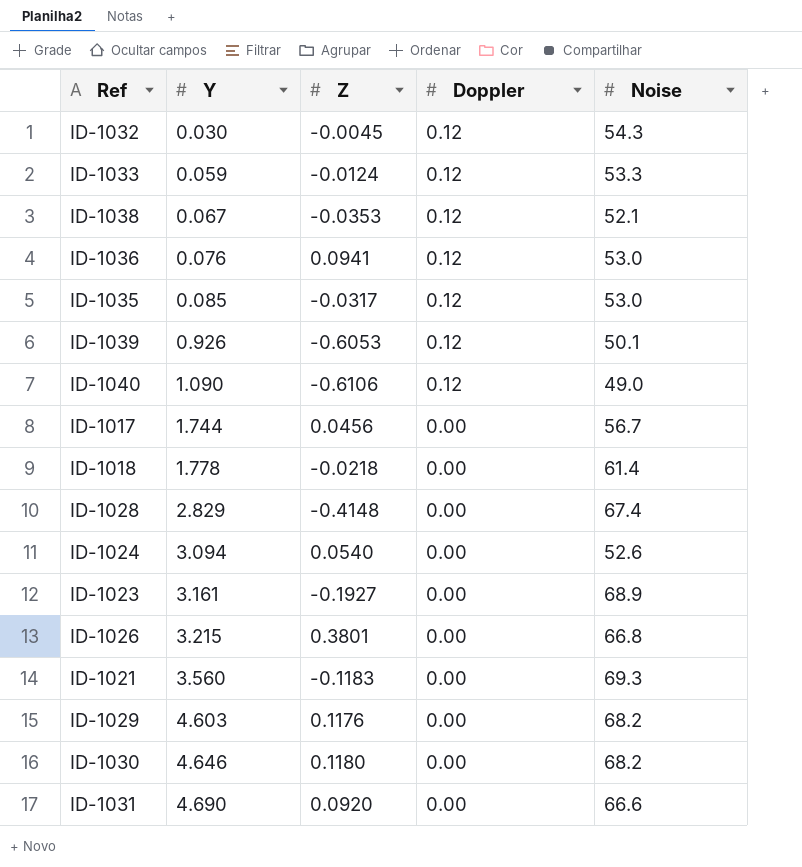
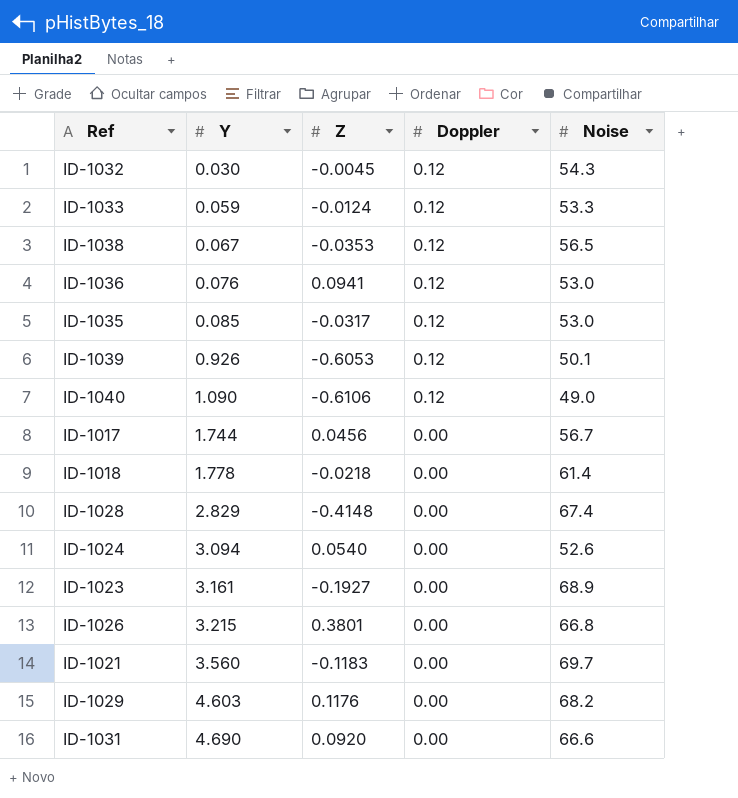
row ID-1030: 4.646 | 0.1180 | 0.00 | 68.2 -> none
ID-1038 | Noise: 52.1 -> 56.5
ID-1021 | Noise: 69.3 -> 69.7

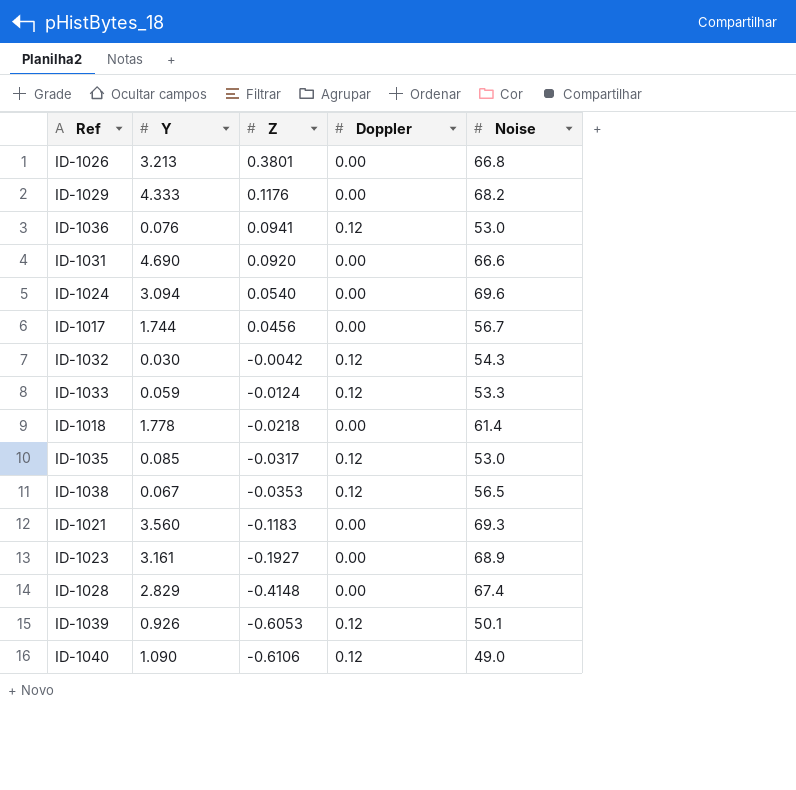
row order: Y ascending -> Z descending
ID-1026 | Y: 3.215 -> 3.213
ID-1029 | Y: 4.603 -> 4.333
ID-1024 | Noise: 52.6 -> 69.6
ID-1032 | Z: -0.0045 -> -0.0042
ID-1021 | Noise: 69.7 -> 69.3

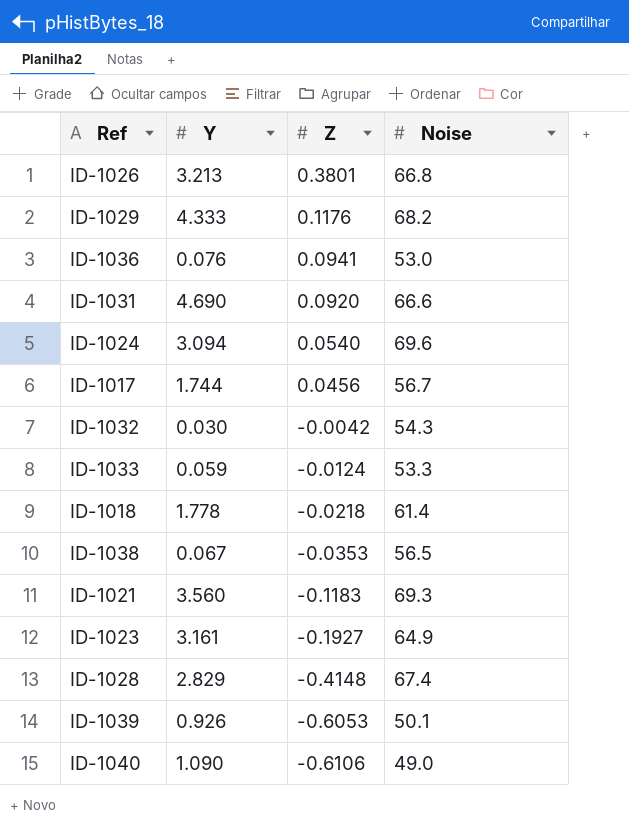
column Doppler | position: 4 -> none
row ID-1035: 0.085 | -0.0317 | 0.12 | 53.0 -> none
ID-1023 | Noise: 68.9 -> 64.9

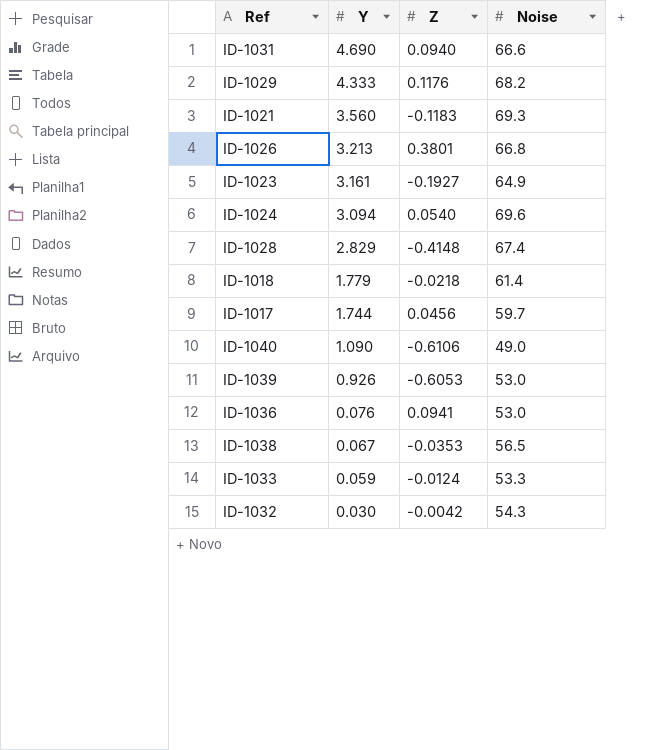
row order: Z descending -> Y descending
ID-1031 | Z: 0.0920 -> 0.0940
ID-1018 | Y: 1.778 -> 1.779
ID-1017 | Noise: 56.7 -> 59.7
ID-1039 | Noise: 50.1 -> 53.0

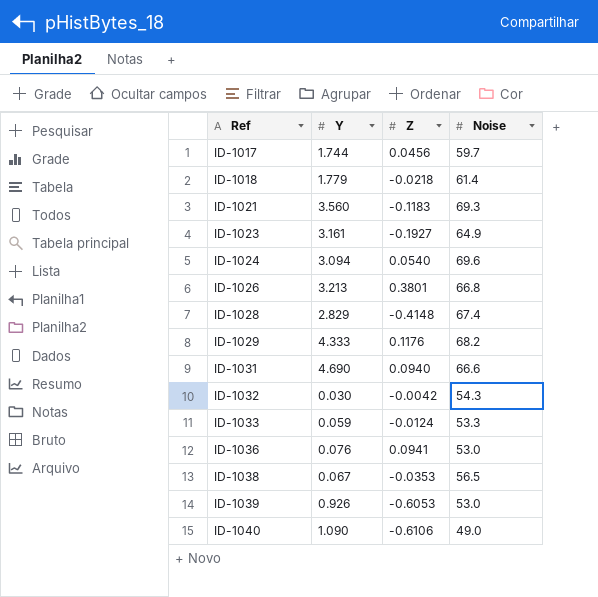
row order: Y descending -> Ref ascending

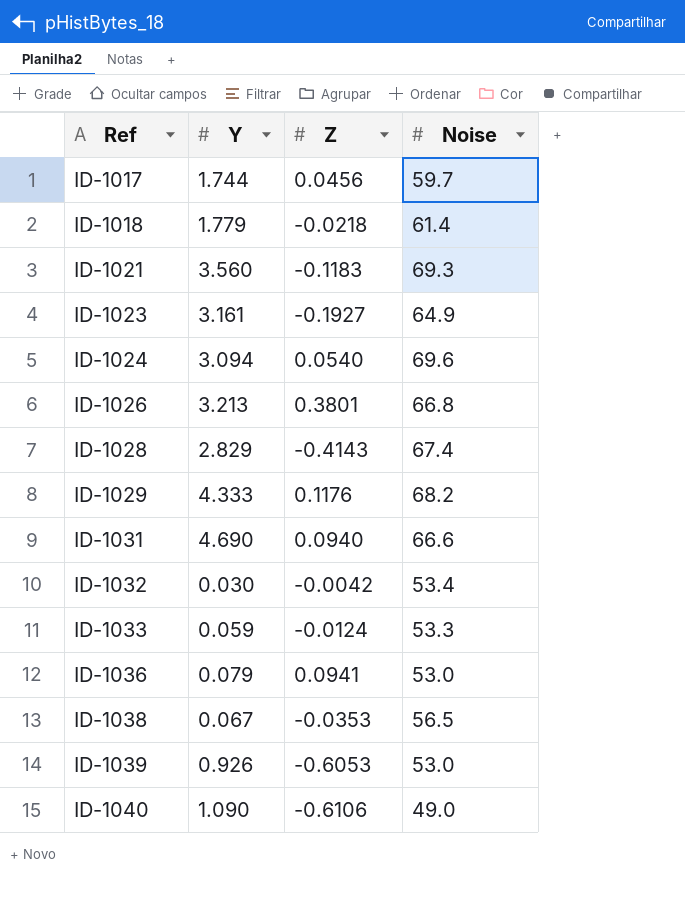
ID-1028 | Z: -0.4148 -> -0.4143
ID-1032 | Noise: 54.3 -> 53.4
ID-1036 | Y: 0.076 -> 0.079

